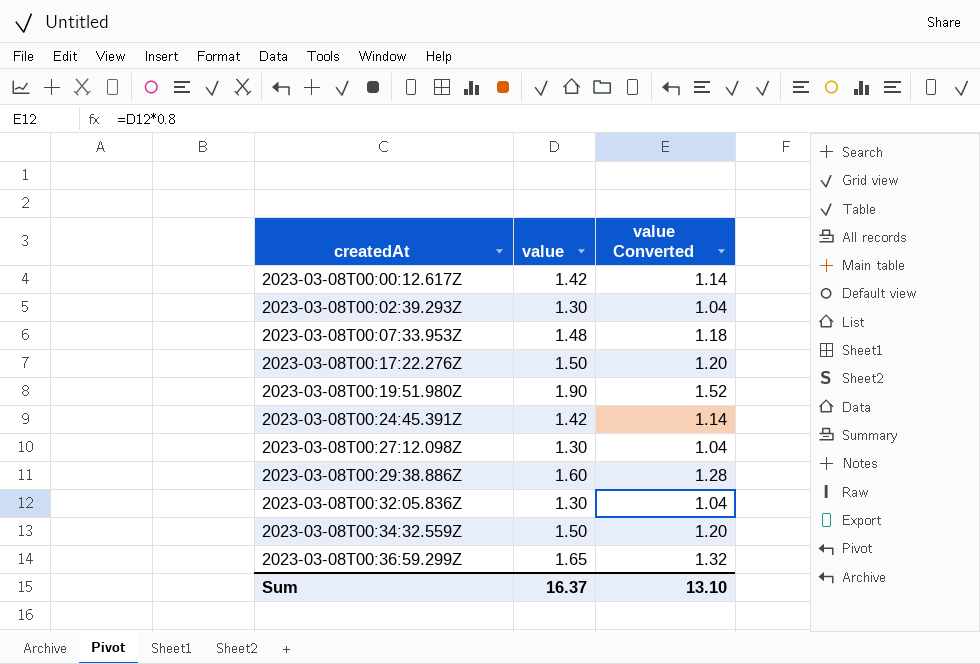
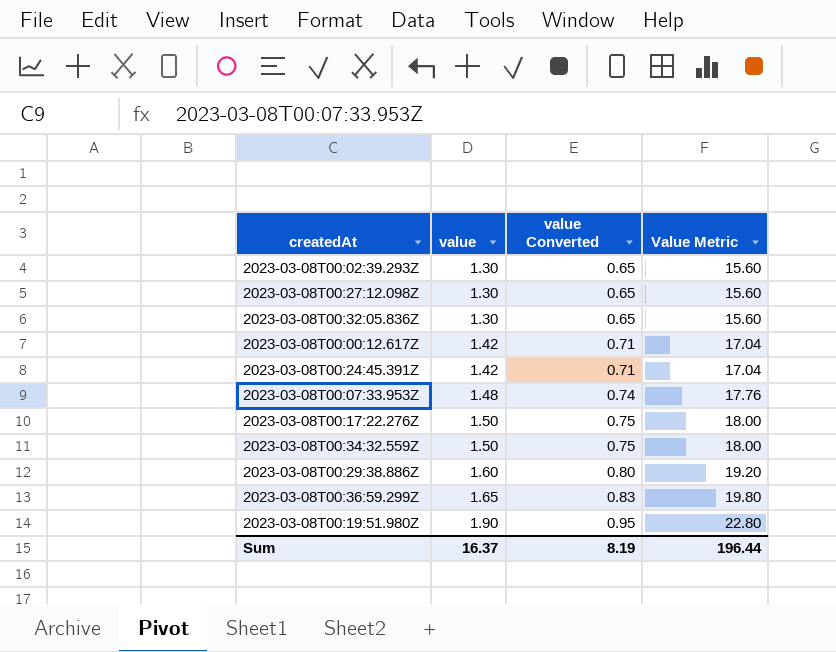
row order: createdAt ascending -> value ascending
column value Converted | formula: [value] * 0.8 -> [value] * 0.5
column Value Metric | formula: none -> [value] * 12
Sum | value Converted: 13.10 -> 8.19

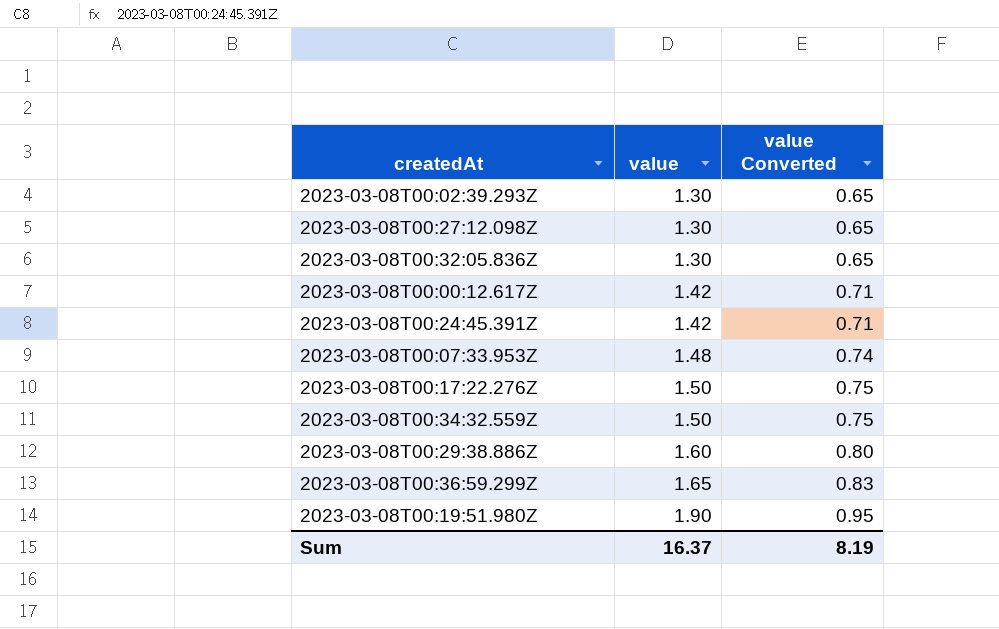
column Value Metric | formula: [value] * 12 -> none

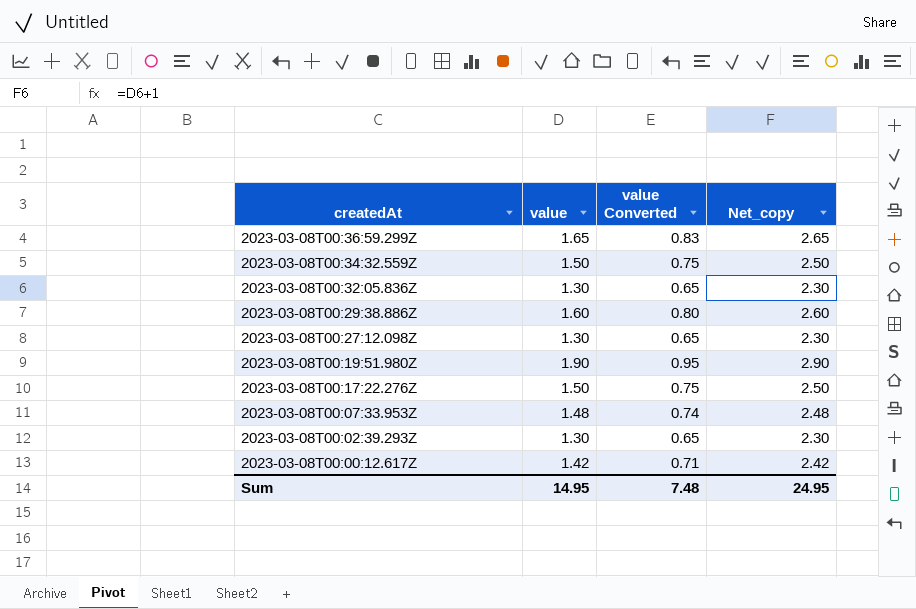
row order: value ascending -> createdAt descending
column Net_copy | formula: none -> [value] + 1
row 2023-03-08T00:24:45.391Z: 1.42 | 0.71 -> none
Sum | value: 16.37 -> 14.95
Sum | value Converted: 8.19 -> 7.48

